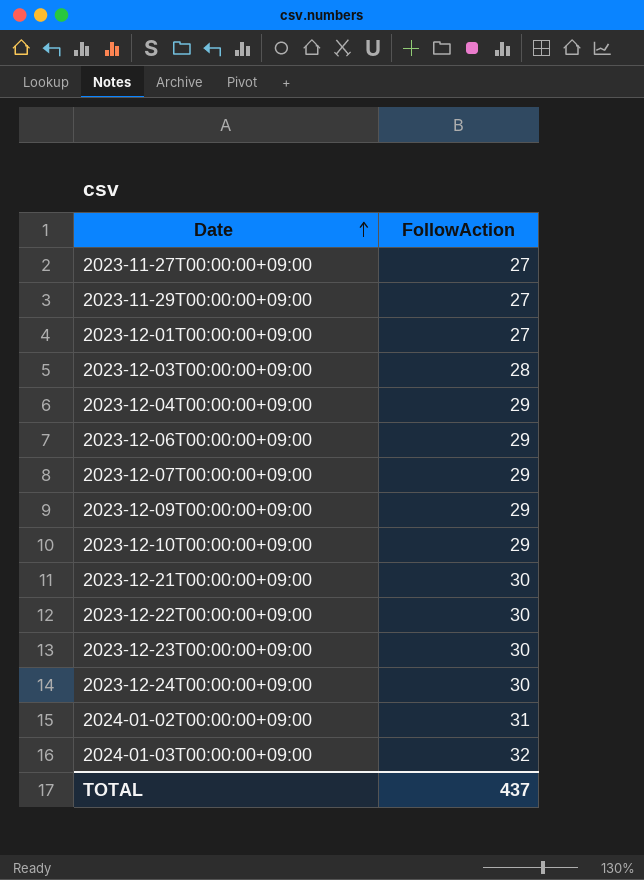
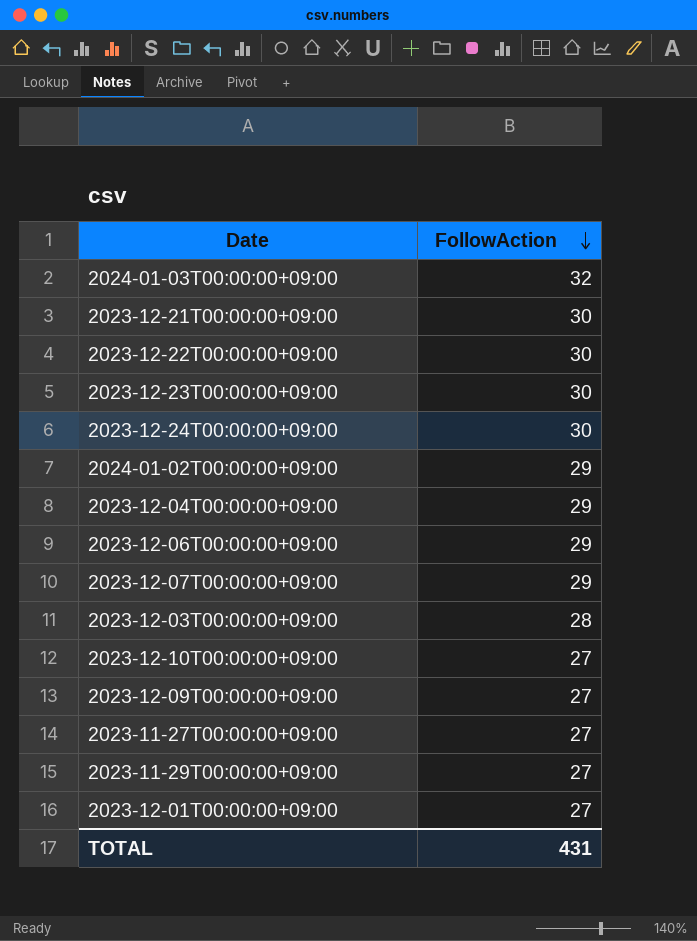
row order: Date ascending -> FollowAction descending
2024-01-02T00:00:00+09:00 | FollowAction: 31 -> 29
2023-12-10T00:00:00+09:00 | FollowAction: 29 -> 27
2023-12-09T00:00:00+09:00 | FollowAction: 29 -> 27
TOTAL | FollowAction: 437 -> 431

